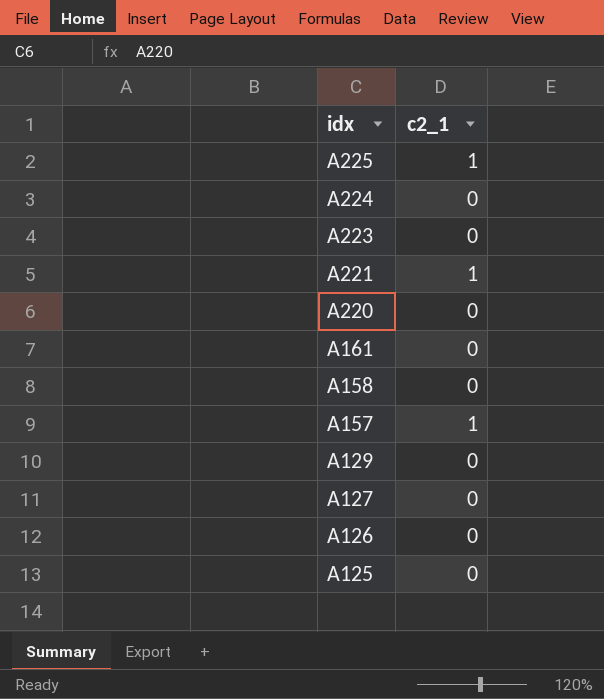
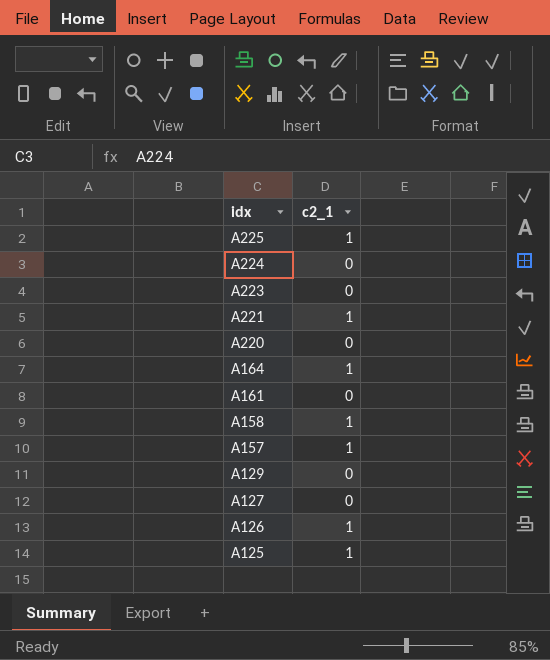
row A164: none -> 1
A158 | c2_1: 0 -> 1
A126 | c2_1: 0 -> 1
A125 | c2_1: 0 -> 1

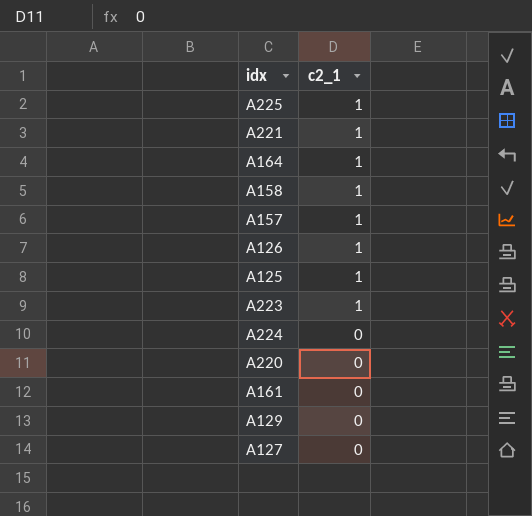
row order: idx descending -> c2_1 descending
A223 | c2_1: 0 -> 1

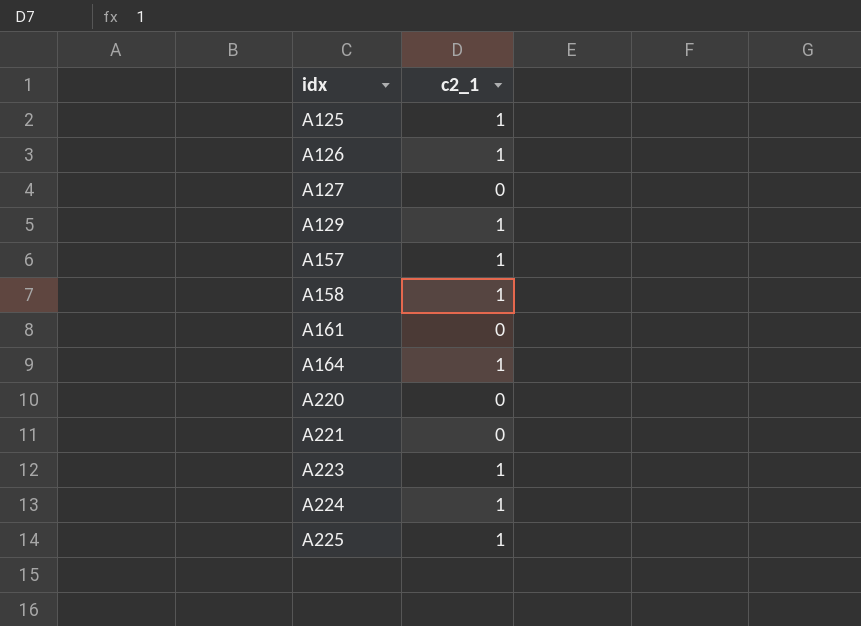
row order: c2_1 descending -> idx ascending
A129 | c2_1: 0 -> 1
A221 | c2_1: 1 -> 0
A224 | c2_1: 0 -> 1

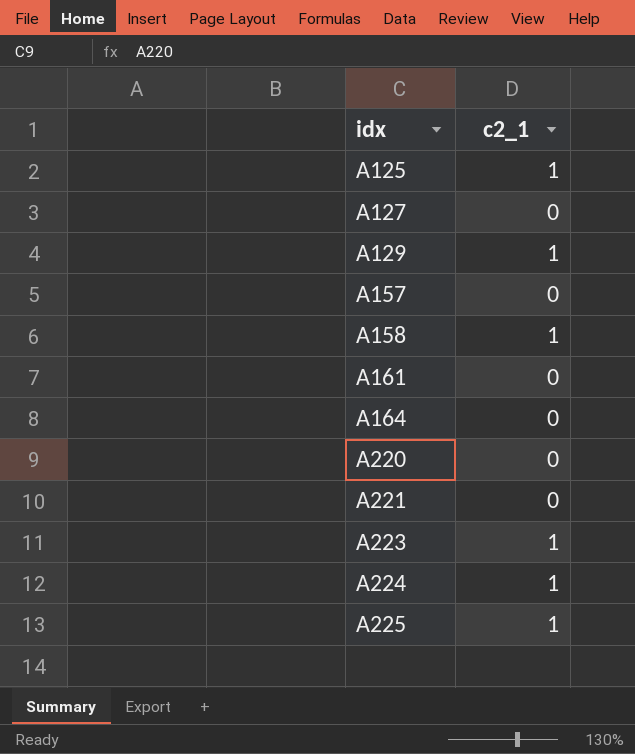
row A126: 1 -> none
A157 | c2_1: 1 -> 0
A164 | c2_1: 1 -> 0

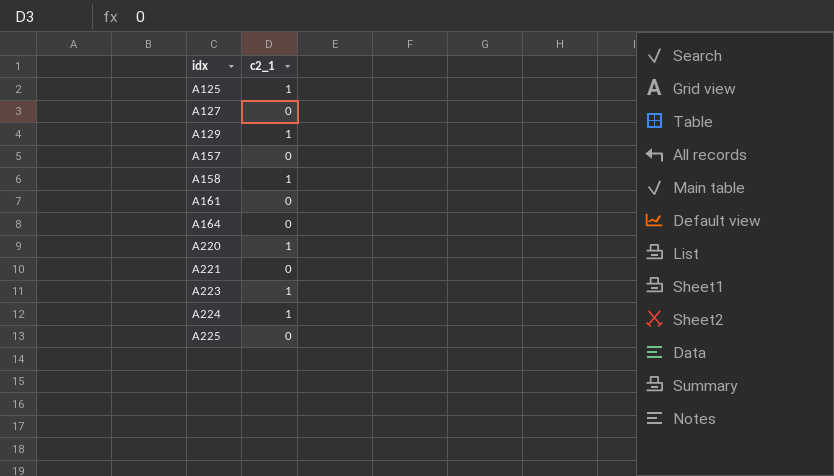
A220 | c2_1: 0 -> 1
A225 | c2_1: 1 -> 0

